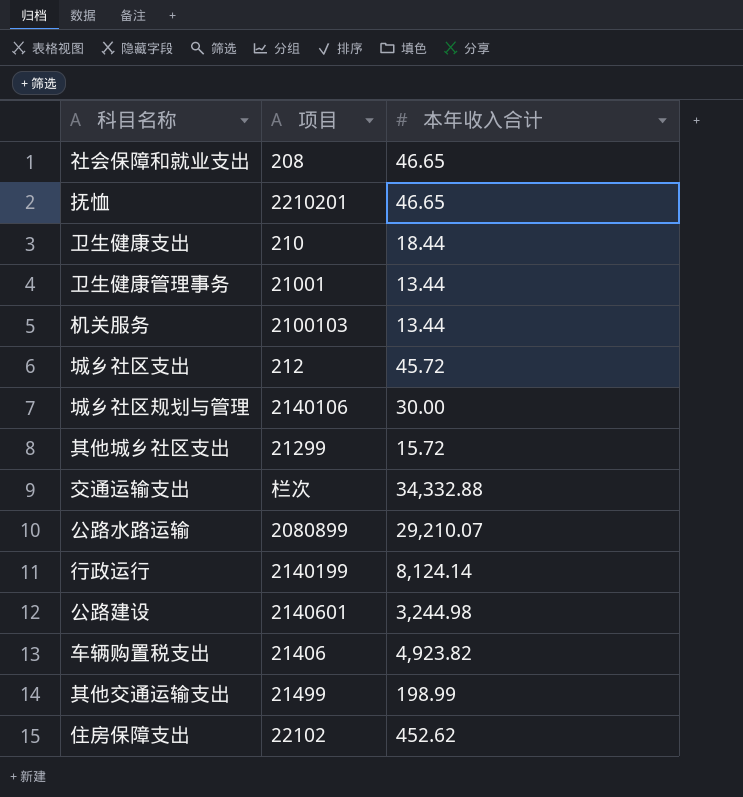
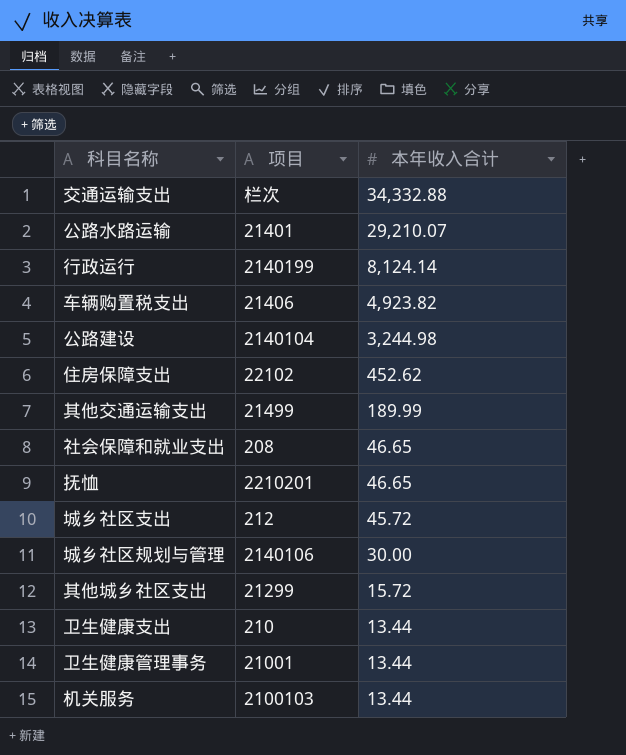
row order: none -> 本年收入合计 descending
公路水路运输 | 项目: 2080899 -> 21401
公路建设 | 项目: 2140601 -> 2140104
其他交通运输支出 | 本年收入合计: 198.99 -> 189.99
卫生健康支出 | 本年收入合计: 18.44 -> 13.44

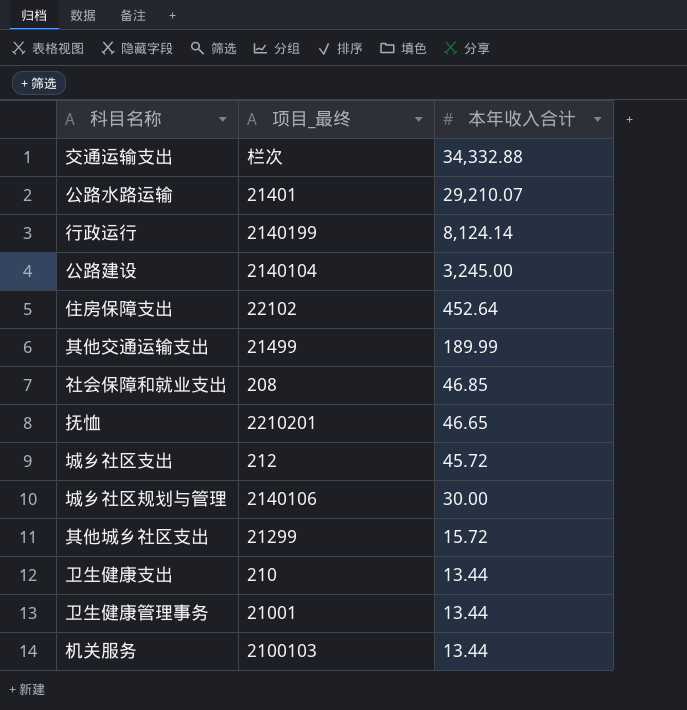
column name: 项目 -> 项目_最终
row 车辆购置税支出: 21406 | 4,923.82 -> none
公路建设 | 本年收入合计: 3,244.98 -> 3,245.00
住房保障支出 | 本年收入合计: 452.62 -> 452.64
社会保障和就业支出 | 本年收入合计: 46.65 -> 46.85

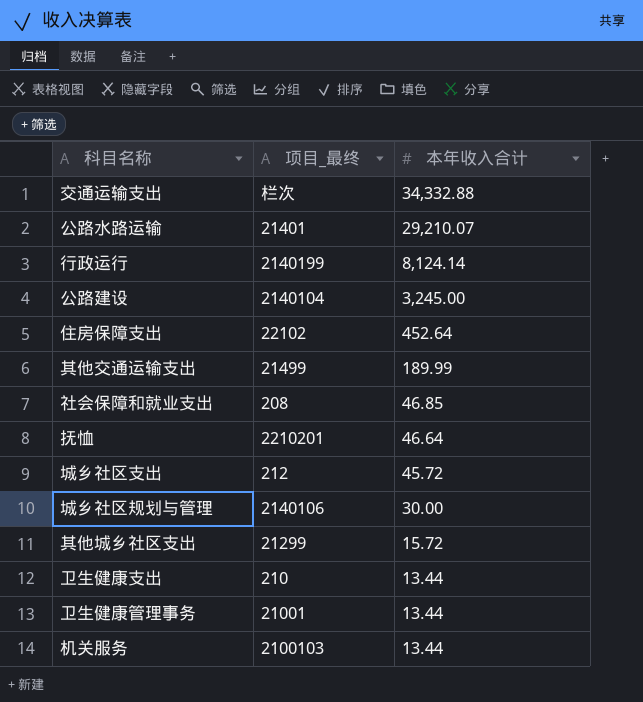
抚恤 | 本年收入合计: 46.65 -> 46.64

